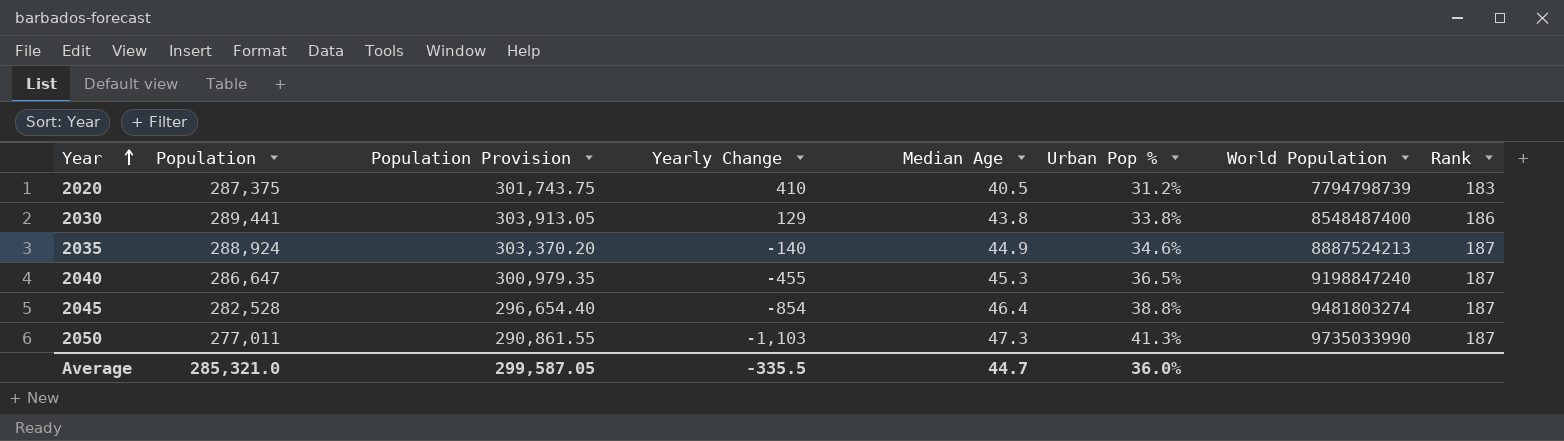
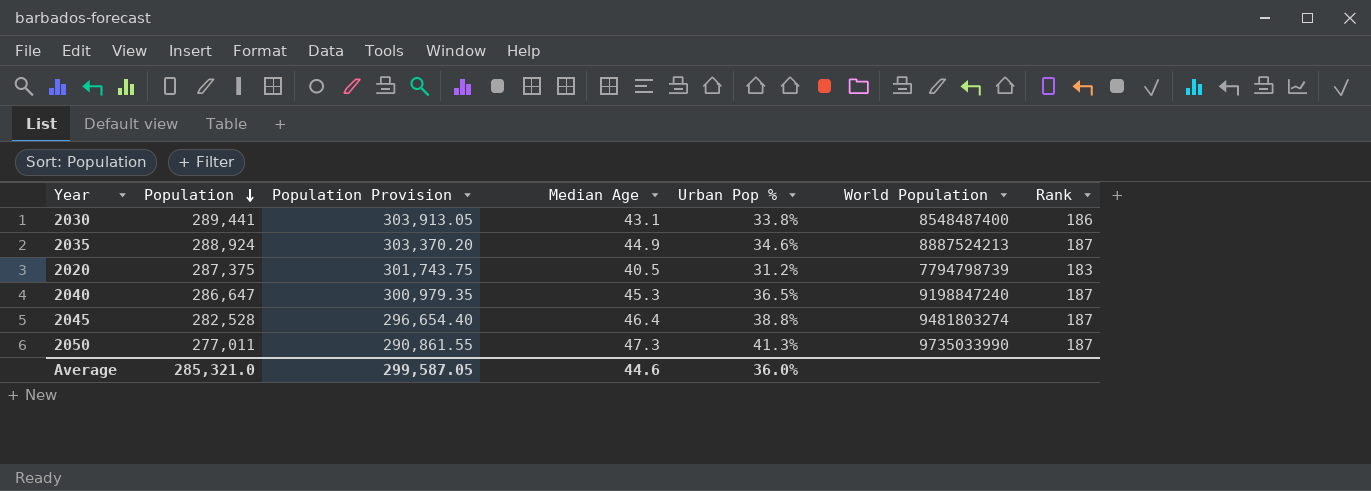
row order: Year ascending -> Population descending
column Yearly Change | position: 4 -> none
2030 | Median Age: 43.8 -> 43.1
Average | Median Age: 44.7 -> 44.6

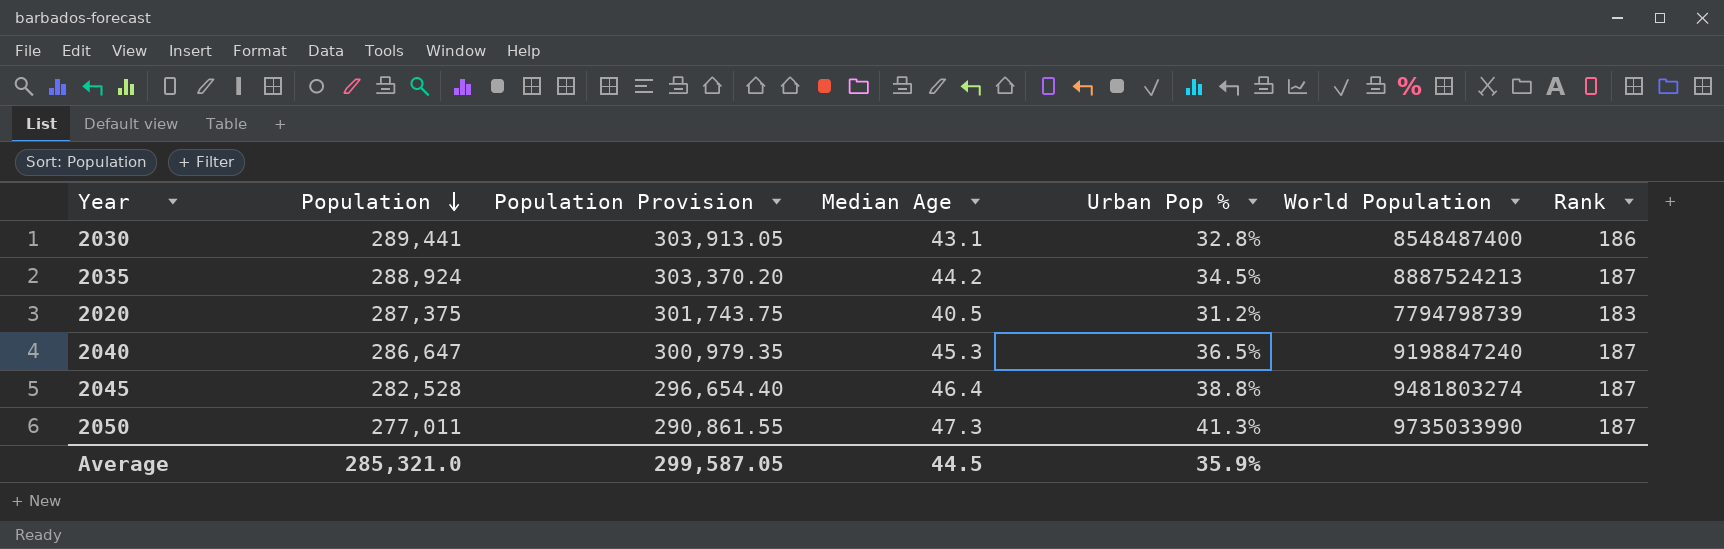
2030 | Urban Pop %: 33.8% -> 32.8%
2035 | Median Age: 44.9 -> 44.2
2035 | Urban Pop %: 34.6% -> 34.5%
Average | Median Age: 44.6 -> 44.5
Average | Urban Pop %: 36.0% -> 35.9%

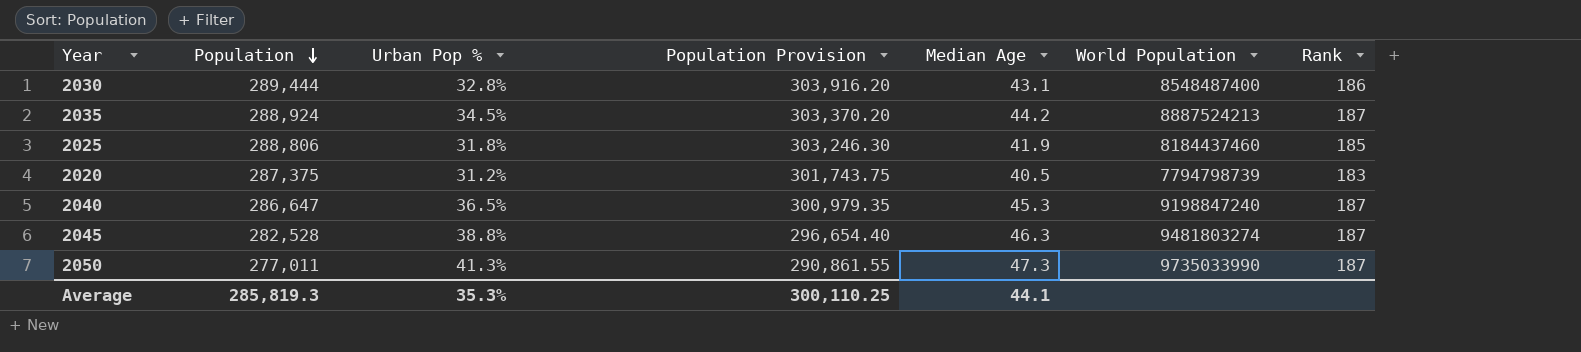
column Urban Pop % | position: 5 -> 3
2030 | Population: 289,441 -> 289,444
2030 | Population Provision: 303,913.05 -> 303,916.20
row 2025: none -> 288,806 | 31.8% | 303,246.30 | 41.9 | 8184437460 | 185
2045 | Median Age: 46.4 -> 46.3
Average | Population: 285,321.0 -> 285,819.3
Average | Urban Pop %: 35.9% -> 35.3%
Average | Population Provision: 299,587.05 -> 300,110.25
Average | Median Age: 44.5 -> 44.1

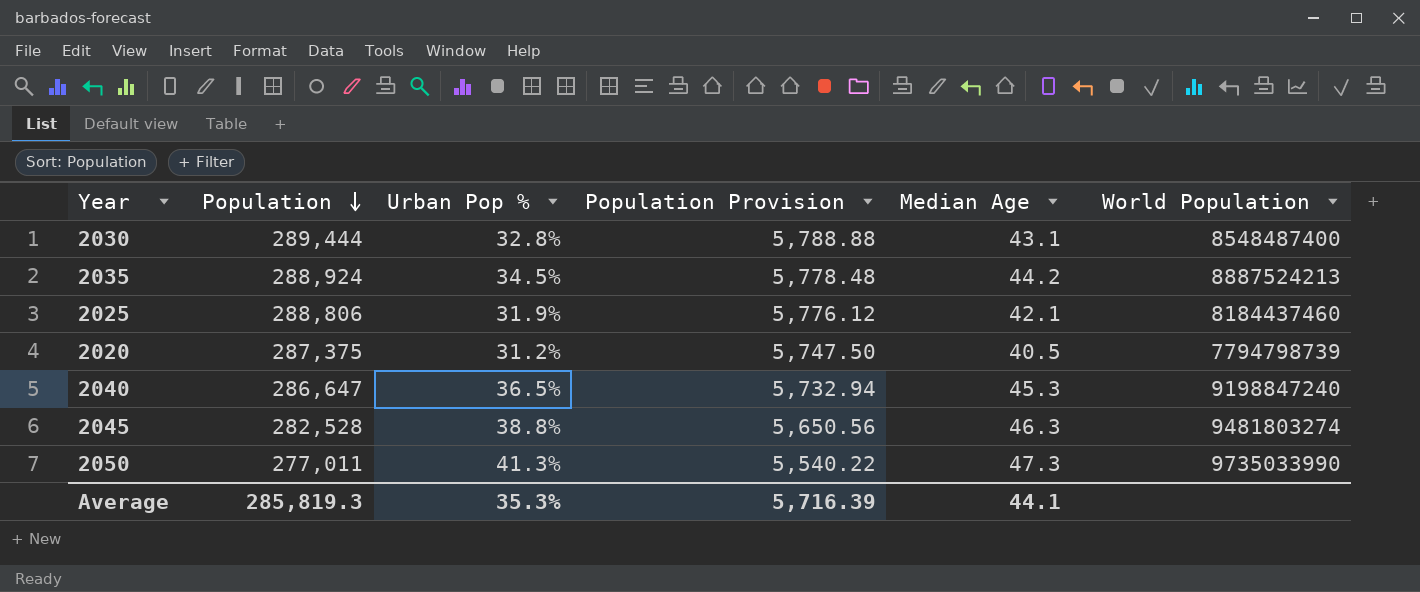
column Rank | position: 7 -> none
column Population Provision | formula: [Population] * 1.05 -> [Population] * 0.02
2025 | Urban Pop %: 31.8% -> 31.9%
2025 | Median Age: 41.9 -> 42.1
Average | Population Provision: 300,110.25 -> 5,716.39

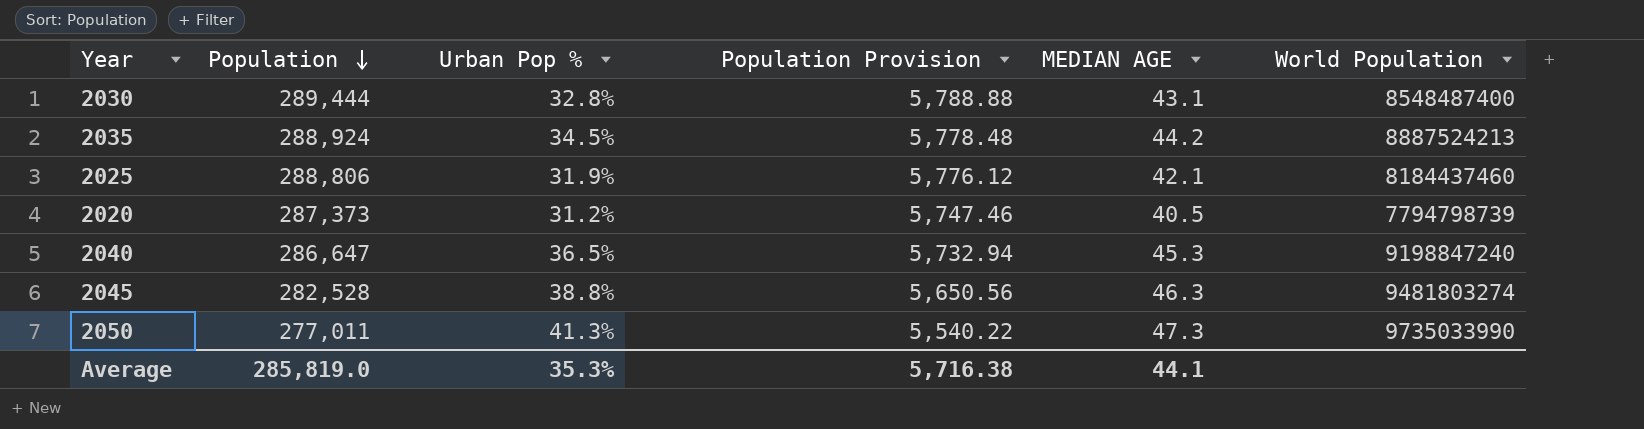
column name: Median Age -> MEDIAN AGE
2020 | Population: 287,375 -> 287,373
2020 | Population Provision: 5,747.50 -> 5,747.46
Average | Population: 285,819.3 -> 285,819.0
Average | Population Provision: 5,716.39 -> 5,716.38

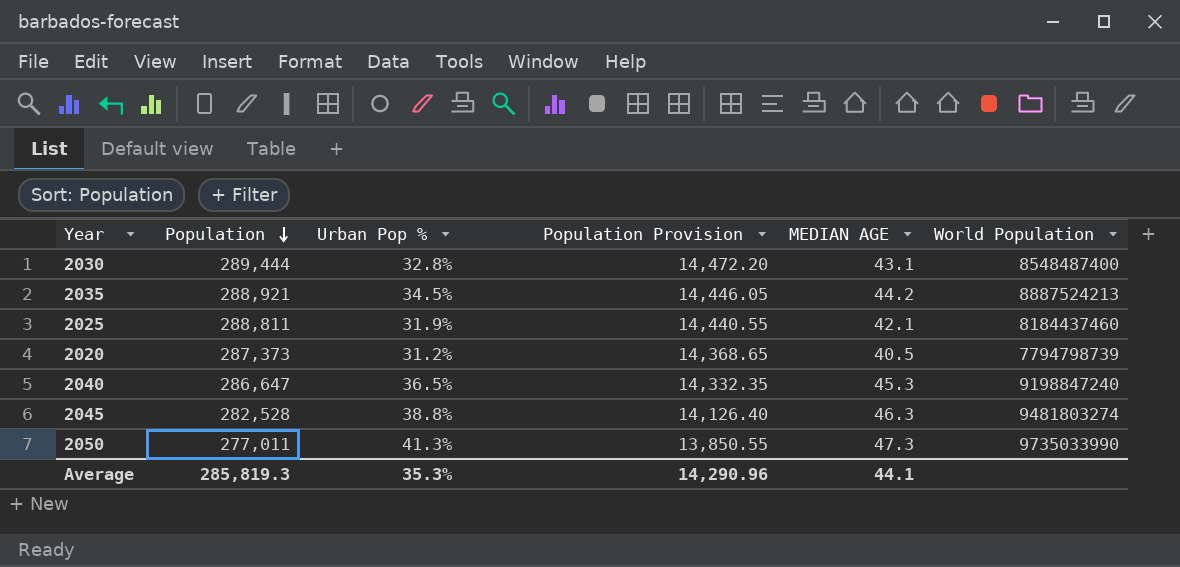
column Population Provision | formula: [Population] * 0.02 -> [Population] * 0.05
2035 | Population: 288,924 -> 288,921
2025 | Population: 288,806 -> 288,811
Average | Population: 285,819.0 -> 285,819.3
Average | Population Provision: 5,716.38 -> 14,290.96

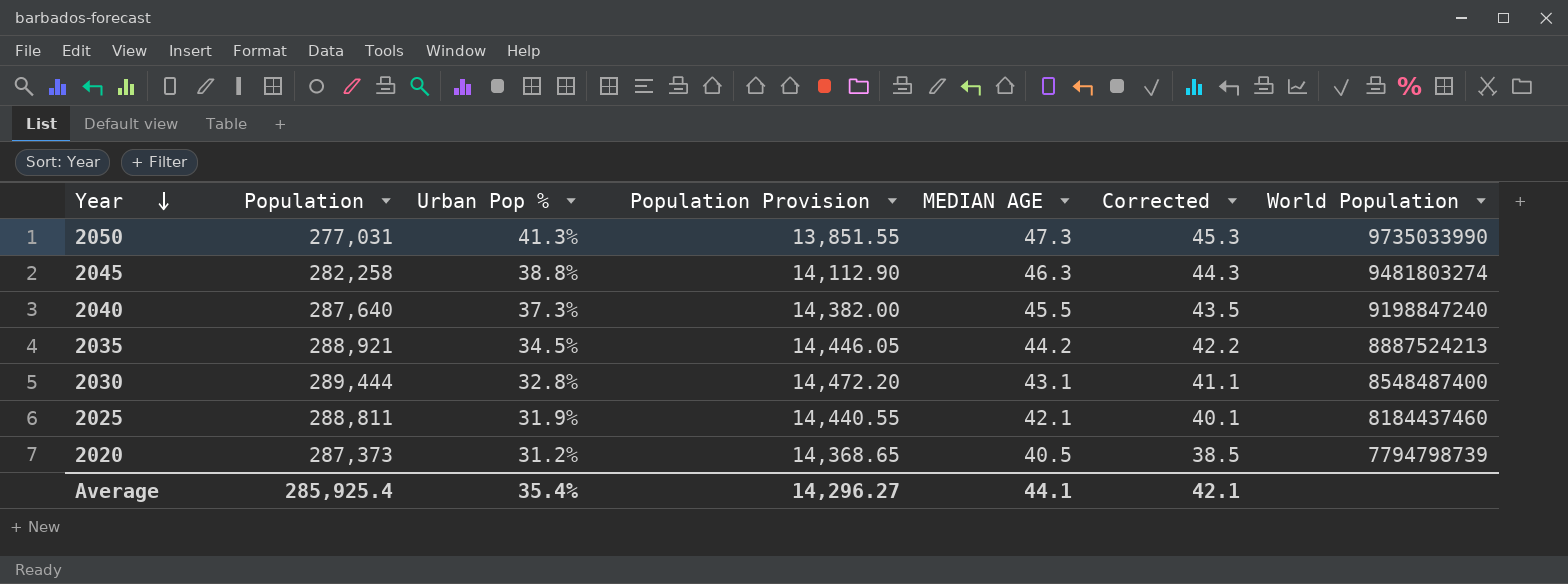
row order: Population descending -> Year descending
column Corrected | formula: none -> [MEDIAN AGE] - 2
2050 | Population: 277,011 -> 277,031
2050 | Population Provision: 13,850.55 -> 13,851.55
2045 | Population: 282,528 -> 282,258
2045 | Population Provision: 14,126.40 -> 14,112.90
2040 | Population: 286,647 -> 287,640
2040 | Urban Pop %: 36.5% -> 37.3%
2040 | Population Provision: 14,332.35 -> 14,382.00
2040 | MEDIAN AGE: 45.3 -> 45.5
Average | Population: 285,819.3 -> 285,925.4
Average | Urban Pop %: 35.3% -> 35.4%
Average | Population Provision: 14,290.96 -> 14,296.27

